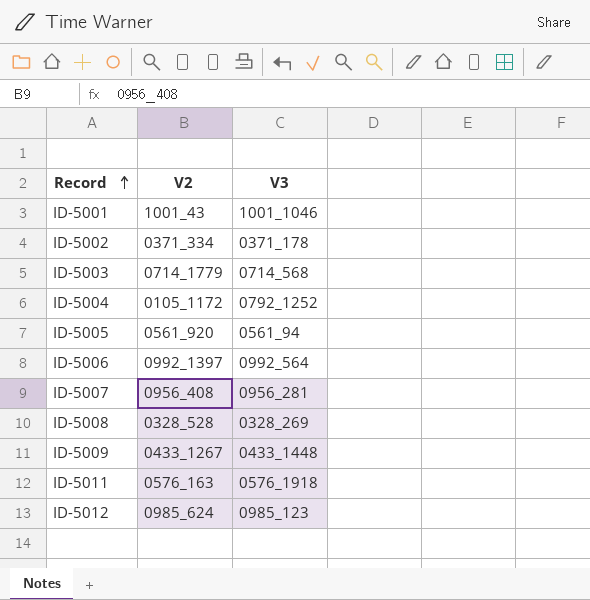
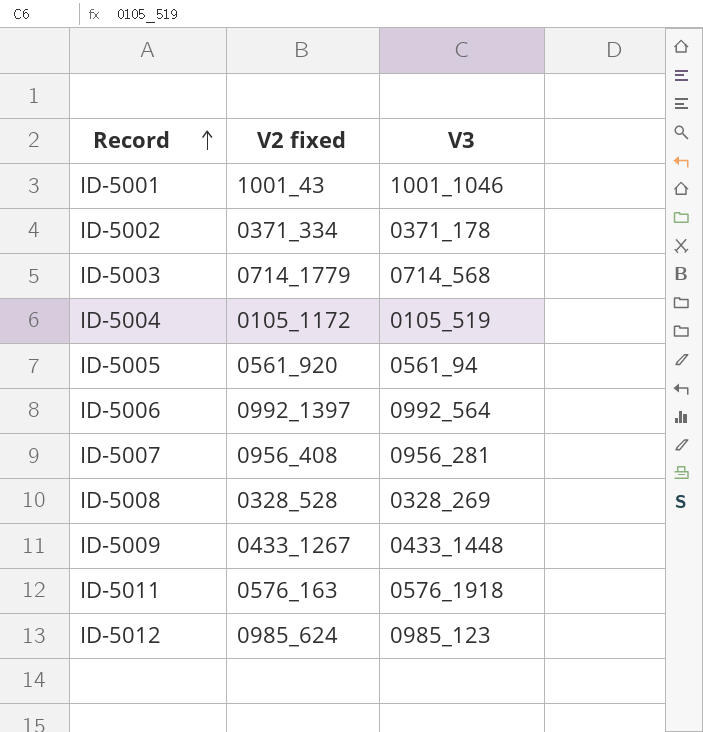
column name: V2 -> V2 fixed
ID-5004 | V3: 0792_1252 -> 0105_519

